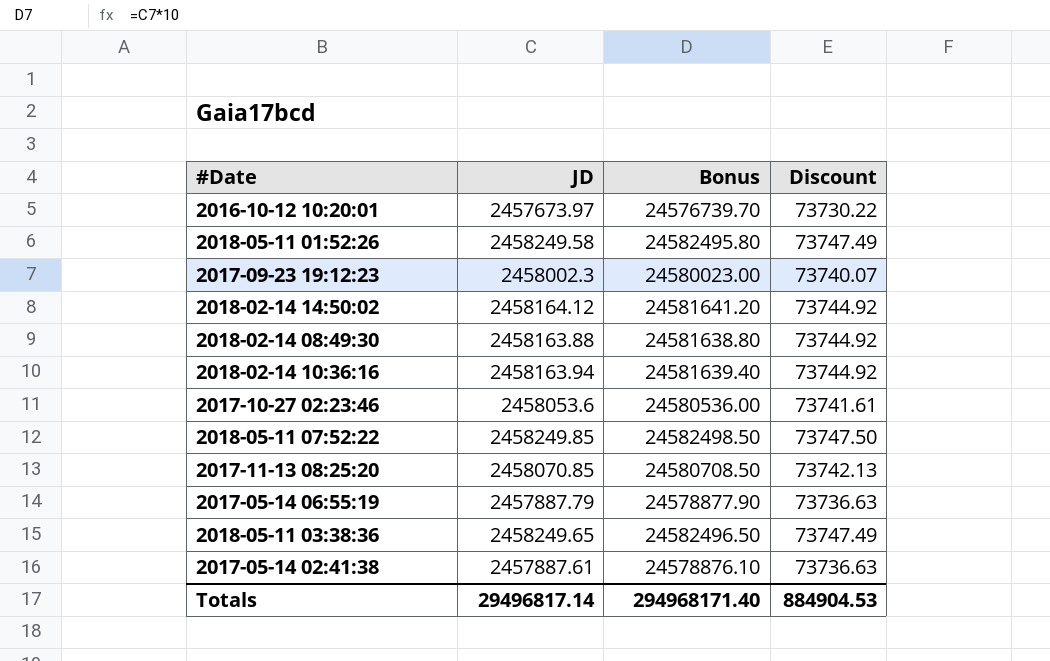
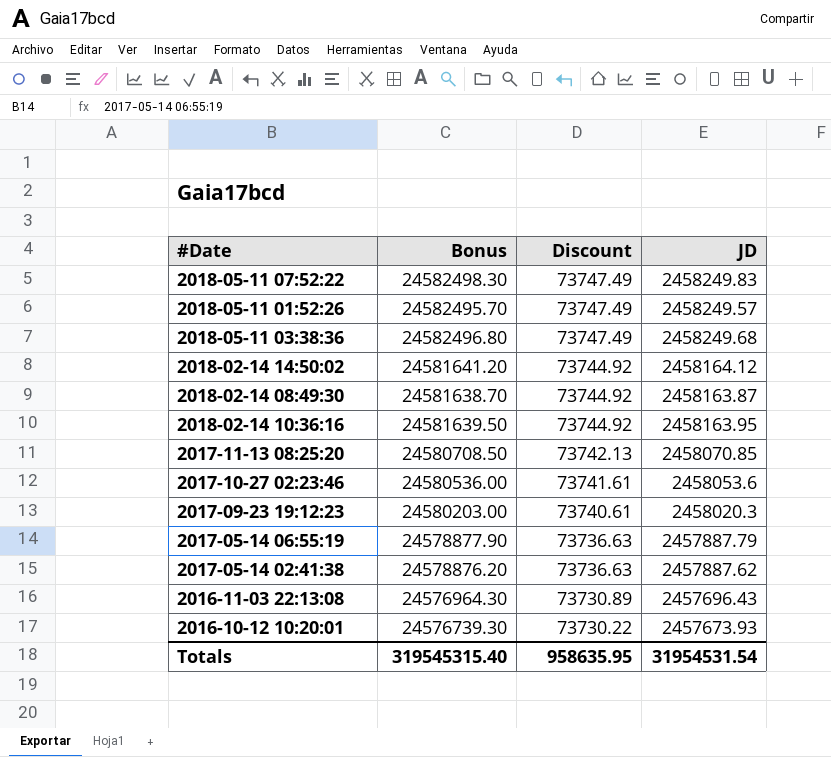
row order: none -> Discount descending
column JD | position: 2 -> 4
2018-05-11 07:52:22 | Bonus: 24582498.50 -> 24582498.30
2018-05-11 07:52:22 | Discount: 73747.50 -> 73747.49
2018-05-11 07:52:22 | JD: 2458249.85 -> 2458249.83
2018-05-11 01:52:26 | Bonus: 24582495.80 -> 24582495.70
2018-05-11 01:52:26 | JD: 2458249.58 -> 2458249.57
2018-05-11 03:38:36 | Bonus: 24582496.50 -> 24582496.80
2018-05-11 03:38:36 | JD: 2458249.65 -> 2458249.68
2018-02-14 08:49:30 | Bonus: 24581638.80 -> 24581638.70
2018-02-14 08:49:30 | JD: 2458163.88 -> 2458163.87
2018-02-14 10:36:16 | Bonus: 24581639.40 -> 24581639.50
2018-02-14 10:36:16 | JD: 2458163.94 -> 2458163.95
2017-09-23 19:12:23 | Bonus: 24580023.00 -> 24580203.00
2017-09-23 19:12:23 | Discount: 73740.07 -> 73740.61
2017-09-23 19:12:23 | JD: 2458002.3 -> 2458020.3
2017-05-14 02:41:38 | Bonus: 24578876.10 -> 24578876.20
2017-05-14 02:41:38 | JD: 2457887.61 -> 2457887.62
row 2016-11-03 22:13:08: none -> 24576964.30 | 73730.89 | 2457696.43
2016-10-12 10:20:01 | Bonus: 24576739.70 -> 24576739.30
2016-10-12 10:20:01 | JD: 2457673.97 -> 2457673.93
Totals | Bonus: 294968171.40 -> 319545315.40
Totals | Discount: 884904.53 -> 958635.95
Totals | JD: 29496817.14 -> 31954531.54

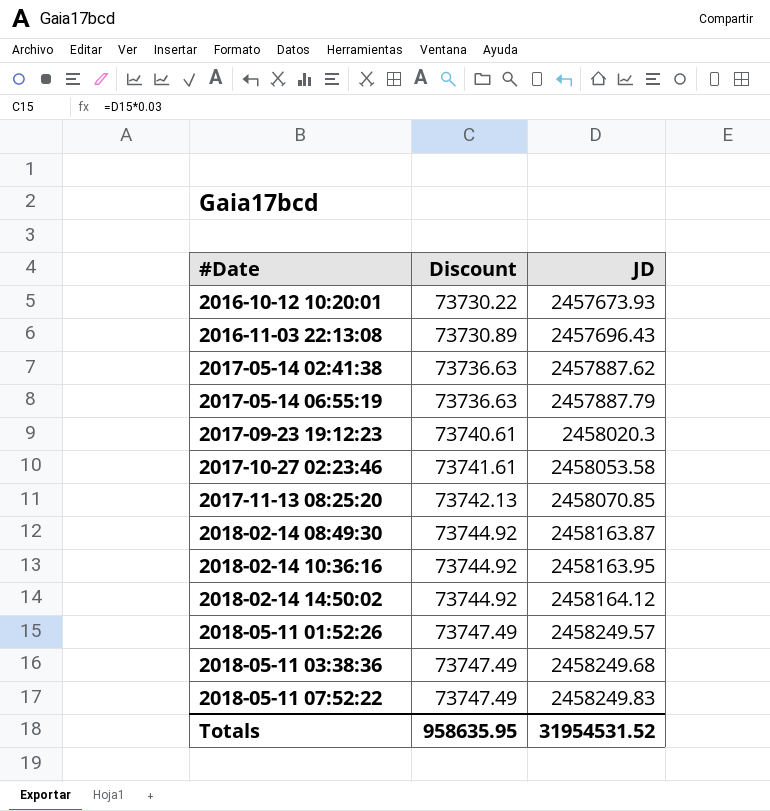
row order: Discount descending -> #Date ascending
column Bonus | formula: [JD] * 10 -> none
2017-10-27 02:23:46 | JD: 2458053.6 -> 2458053.58
Totals | JD: 31954531.54 -> 31954531.52

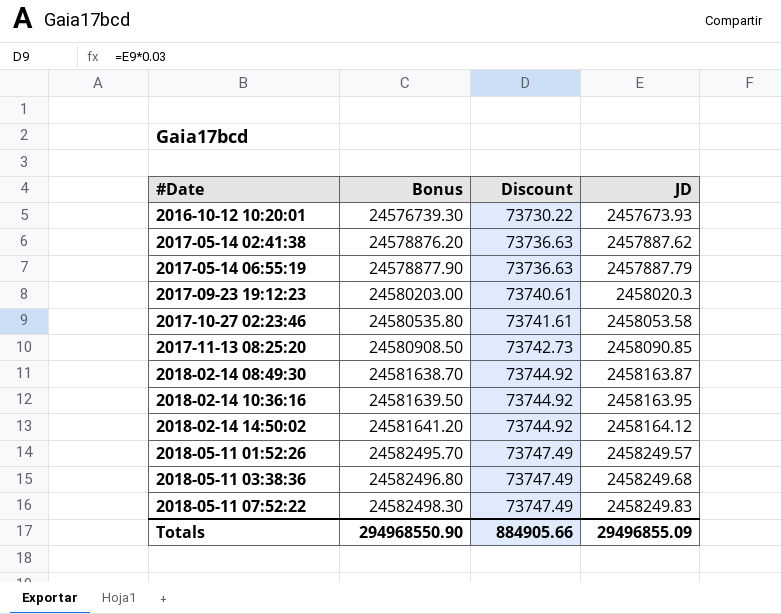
column Bonus | formula: none -> [JD] * 10
row 2016-11-03 22:13:08: 73730.89 | 2457696.43 -> none
2017-11-13 08:25:20 | Discount: 73742.13 -> 73742.73
2017-11-13 08:25:20 | JD: 2458070.85 -> 2458090.85
Totals | Discount: 958635.95 -> 884905.66
Totals | JD: 31954531.52 -> 29496855.09

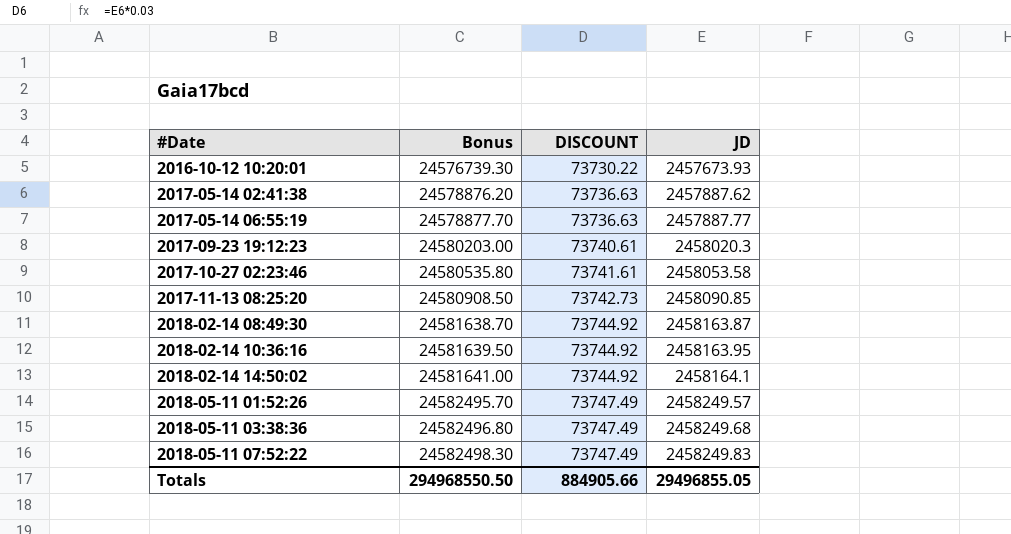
column name: Discount -> DISCOUNT
2017-05-14 06:55:19 | Bonus: 24578877.90 -> 24578877.70
2017-05-14 06:55:19 | JD: 2457887.79 -> 2457887.77
2018-02-14 14:50:02 | Bonus: 24581641.20 -> 24581641.00
2018-02-14 14:50:02 | JD: 2458164.12 -> 2458164.1
Totals | Bonus: 294968550.90 -> 294968550.50
Totals | JD: 29496855.09 -> 29496855.05

